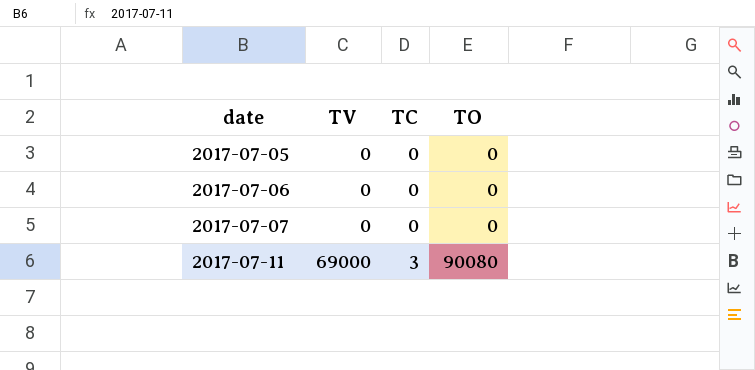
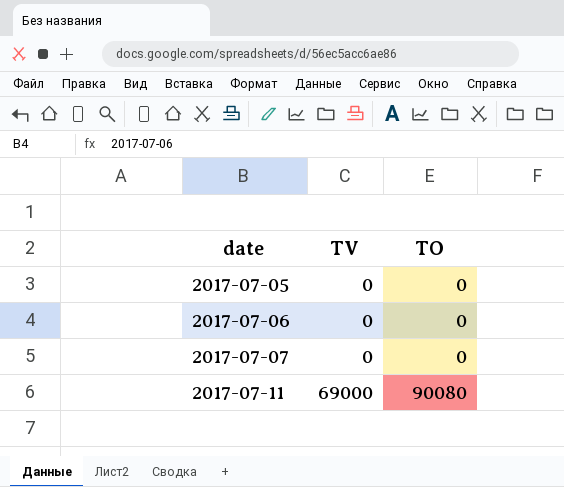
column TC | position: 3 -> none

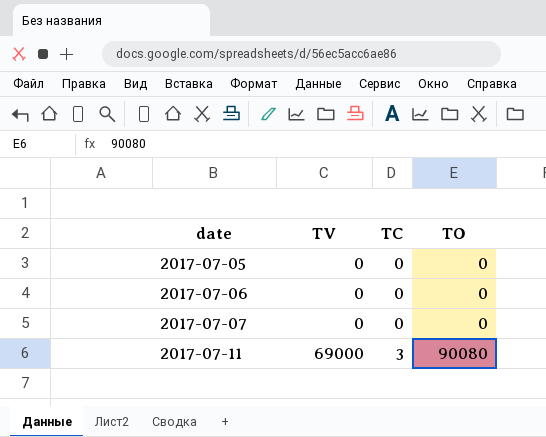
column TC | position: none -> 3

